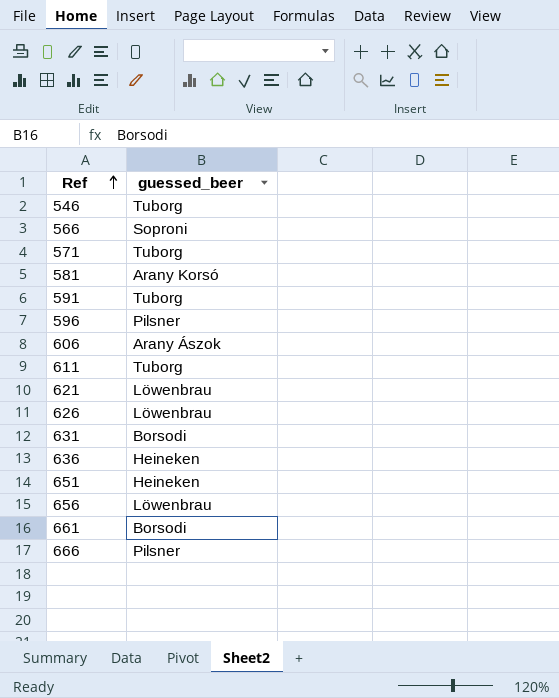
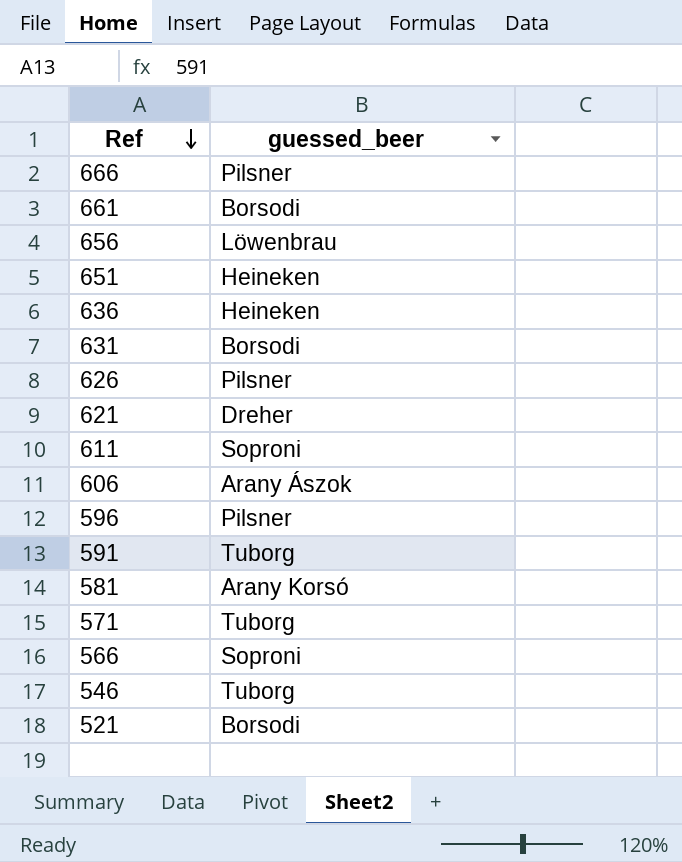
row order: Ref ascending -> Ref descending
626 | guessed_beer: Löwenbrau -> Pilsner
621 | guessed_beer: Löwenbrau -> Dreher
611 | guessed_beer: Tuborg -> Soproni
row 521: none -> Borsodi

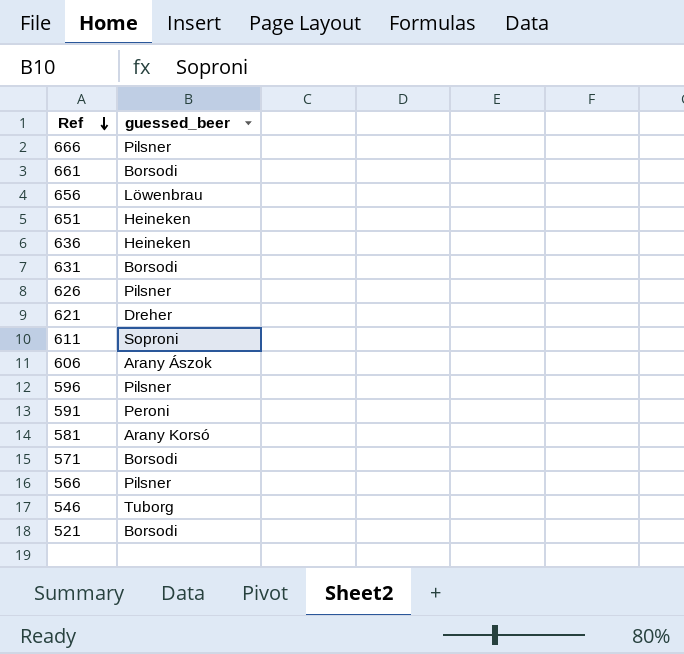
591 | guessed_beer: Tuborg -> Peroni
571 | guessed_beer: Tuborg -> Borsodi
566 | guessed_beer: Soproni -> Pilsner

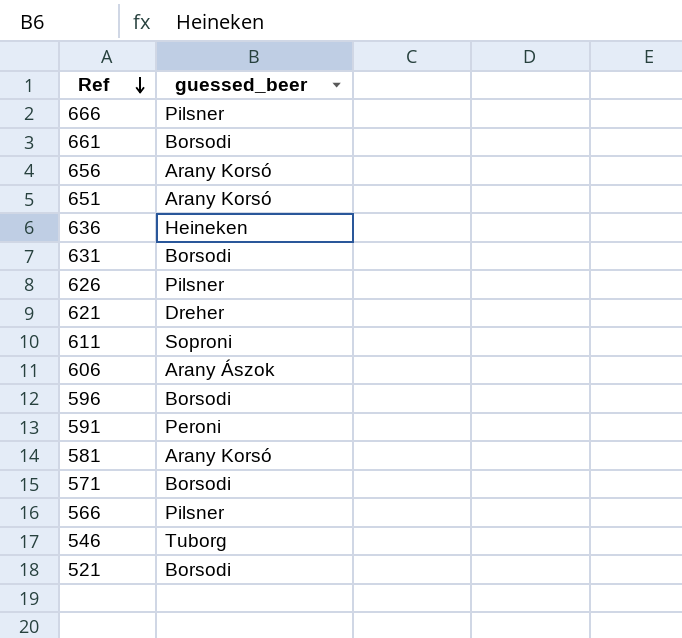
656 | guessed_beer: Löwenbrau -> Arany Korsó
651 | guessed_beer: Heineken -> Arany Korsó
596 | guessed_beer: Pilsner -> Borsodi

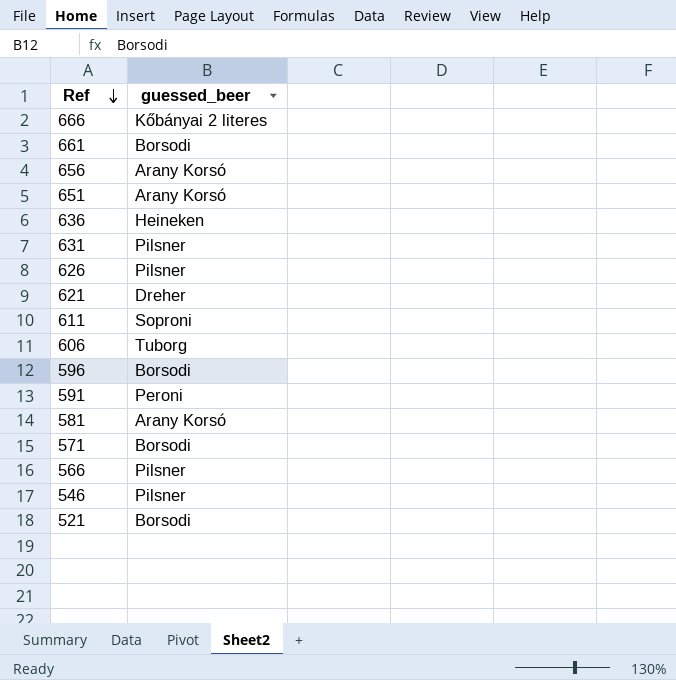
666 | guessed_beer: Pilsner -> Kőbányai 2 literes
631 | guessed_beer: Borsodi -> Pilsner
606 | guessed_beer: Arany Ászok -> Tuborg
546 | guessed_beer: Tuborg -> Pilsner

